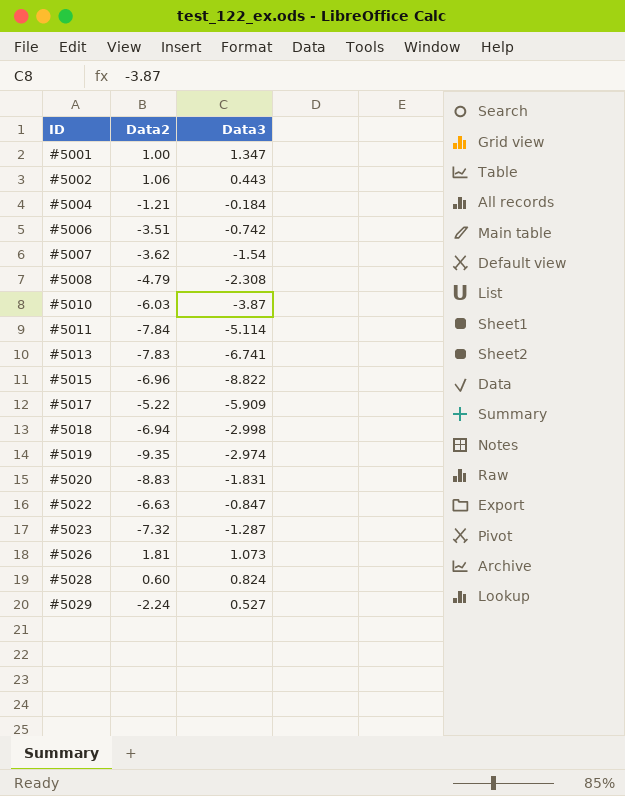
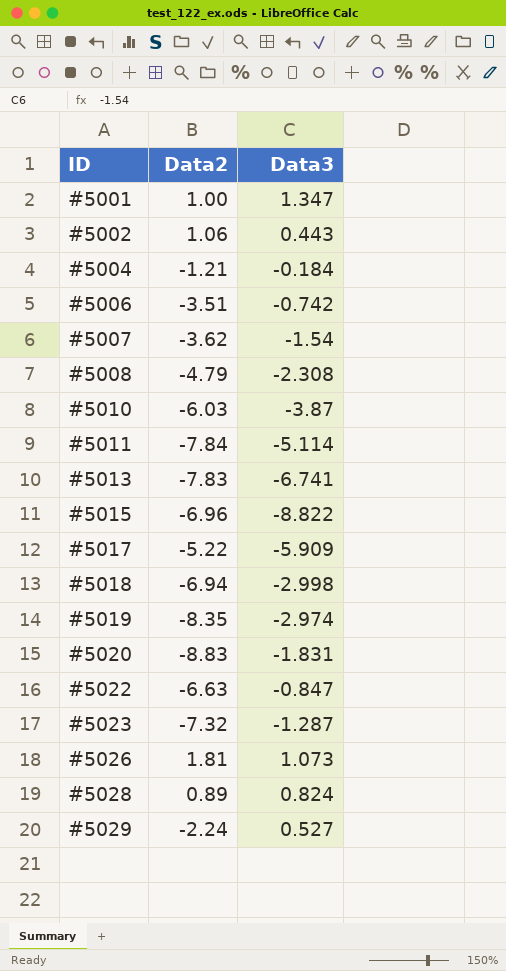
#5019 | Data2: -9.35 -> -8.35
#5028 | Data2: 0.60 -> 0.89

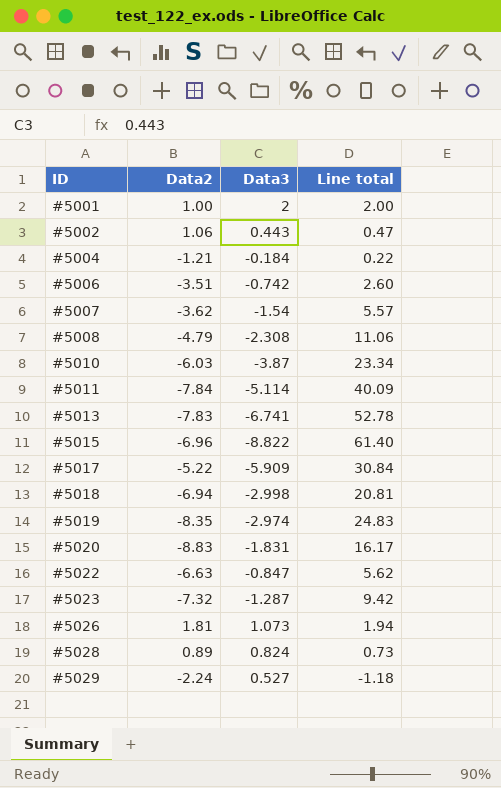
column Line total | formula: none -> [Data2] * [Data3]
#5001 | Data3: 1.347 -> 2

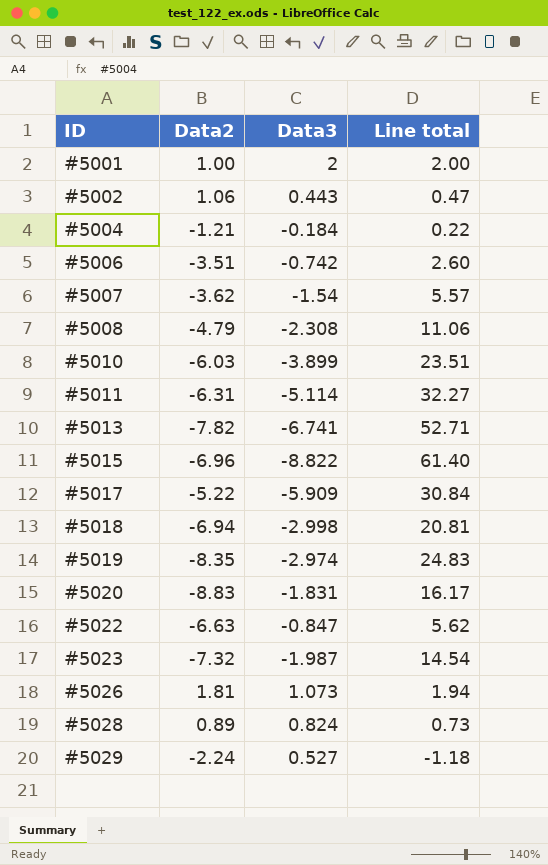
#5010 | Data3: -3.87 -> -3.899
#5010 | Line total: 23.34 -> 23.51
#5011 | Data2: -7.84 -> -6.31
#5011 | Line total: 40.09 -> 32.27
#5013 | Data2: -7.83 -> -7.82
#5013 | Line total: 52.78 -> 52.71
#5023 | Data3: -1.287 -> -1.987
#5023 | Line total: 9.42 -> 14.54

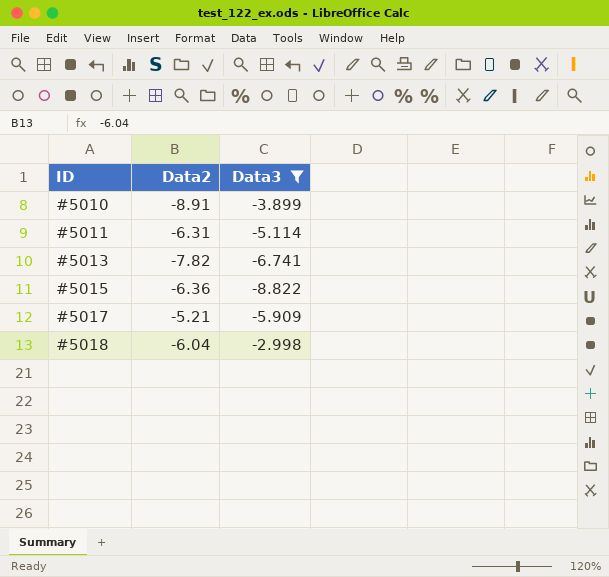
filter: none -> Data3 <= -2.998
column Line total | formula: [Data2] * [Data3] -> none
#5010 | Data2: -6.03 -> -8.91
#5015 | Data2: -6.96 -> -6.36
#5017 | Data2: -5.22 -> -5.21
#5018 | Data2: -6.94 -> -6.04

